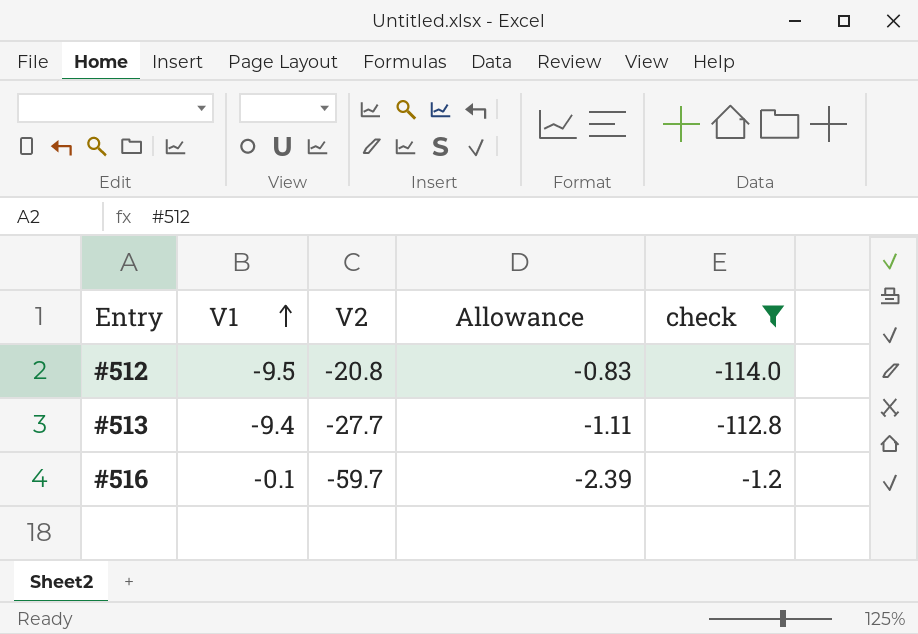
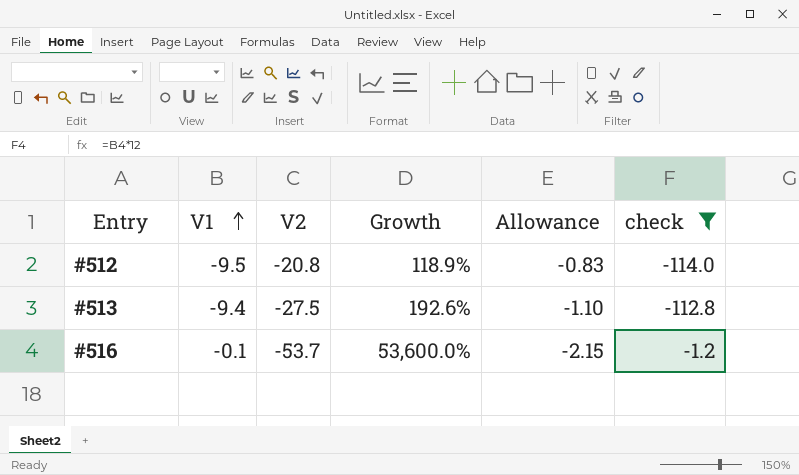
column Growth | formula: none -> ([V2] - [V1]) / [V1]
#513 | V2: -27.7 -> -27.5
#513 | Allowance: -1.11 -> -1.10
#516 | V2: -59.7 -> -53.7
#516 | Allowance: -2.39 -> -2.15

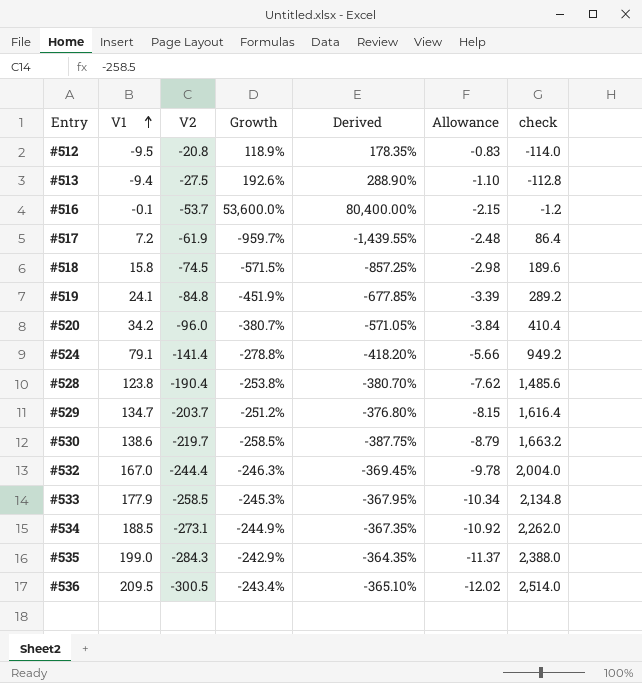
filter: check <= -1.2 -> none
column Derived | formula: none -> [Growth] * 1.5

